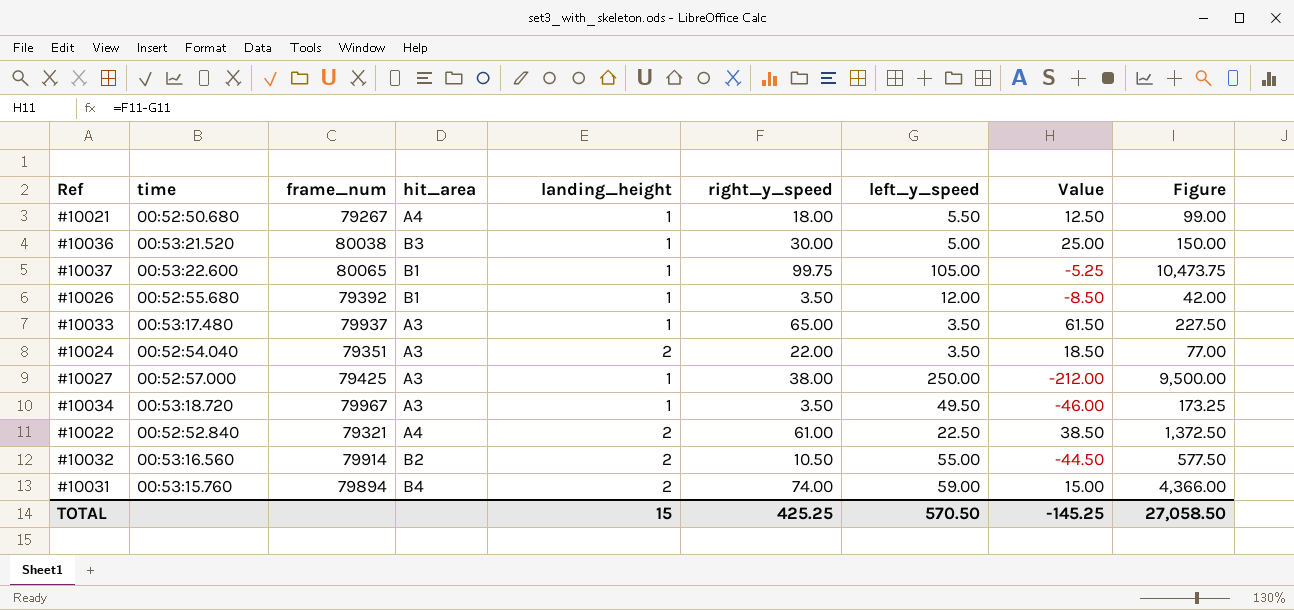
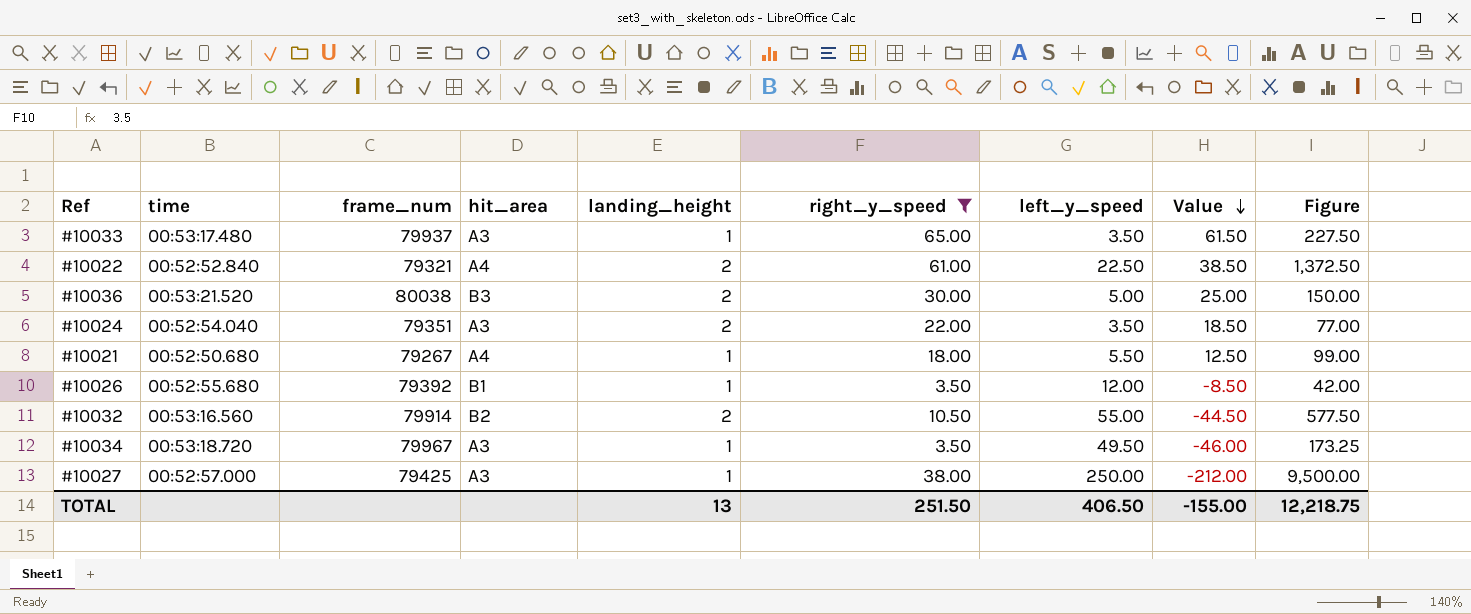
filter: none -> right_y_speed <= 65.00
row order: none -> Value descending
#10036 | landing_height: 1 -> 2
TOTAL | landing_height: 15 -> 13
TOTAL | right_y_speed: 425.25 -> 251.50
TOTAL | left_y_speed: 570.50 -> 406.50
TOTAL | Value: -145.25 -> -155.00
TOTAL | Figure: 27,058.50 -> 12,218.75

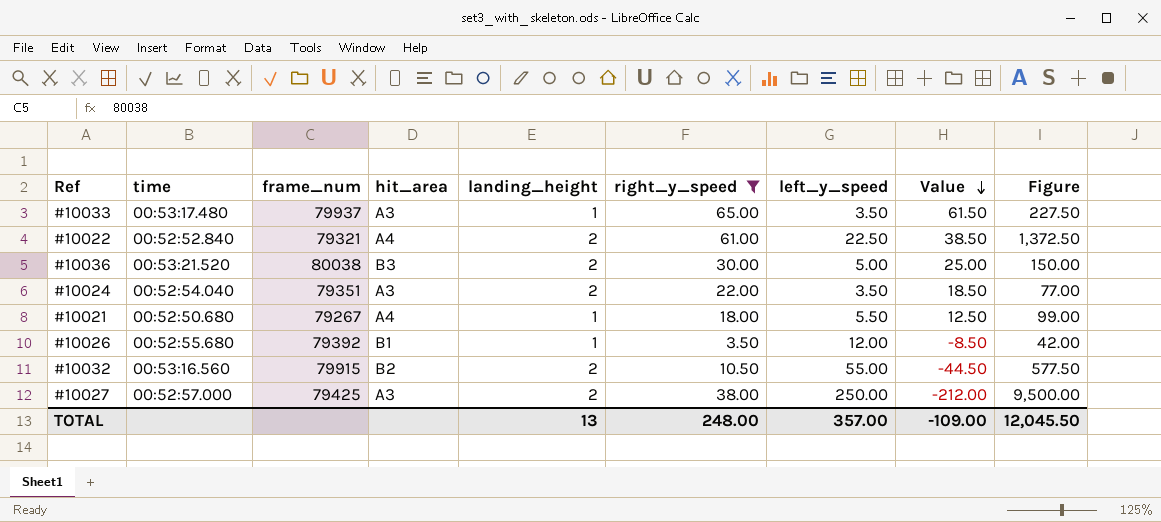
row #10034: 00:53:18.720 | 79967 | A3 | 1 | 3.50 | 49.50 | -46.00 | 173.25 -> none
#10032 | frame_num: 79914 -> 79915
#10027 | landing_height: 1 -> 2
TOTAL | right_y_speed: 251.50 -> 248.00
TOTAL | left_y_speed: 406.50 -> 357.00
TOTAL | Value: -155.00 -> -109.00
TOTAL | Figure: 12,218.75 -> 12,045.50

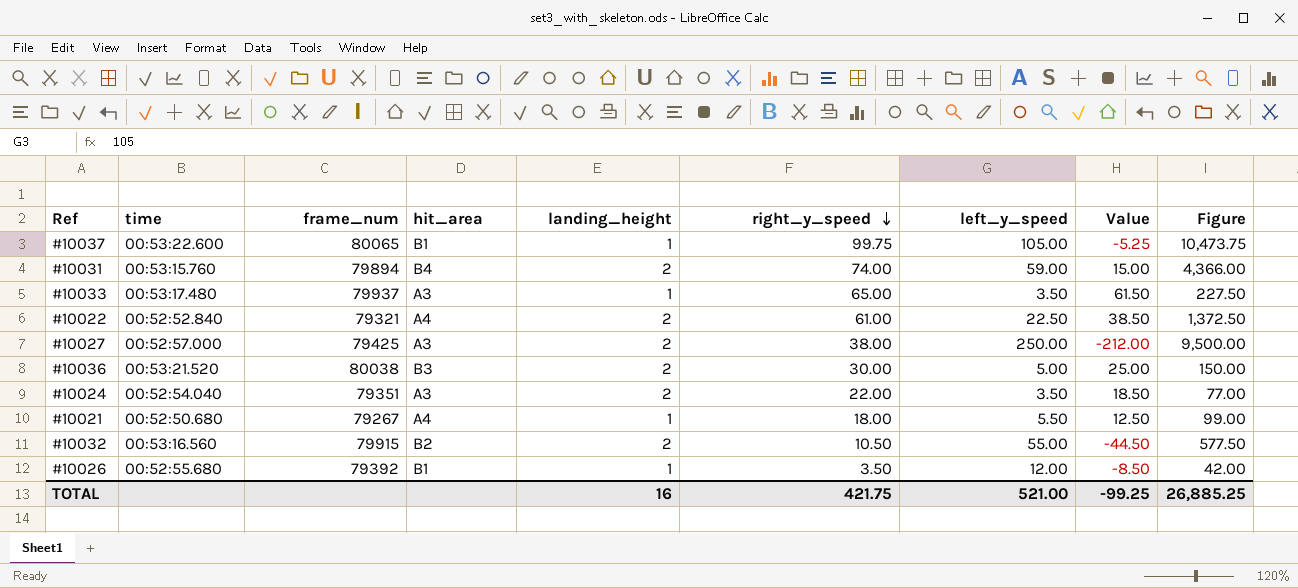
filter: right_y_speed <= 65.00 -> none
row order: Value descending -> right_y_speed descending
TOTAL | landing_height: 13 -> 16
TOTAL | right_y_speed: 248.00 -> 421.75
TOTAL | left_y_speed: 357.00 -> 521.00
TOTAL | Value: -109.00 -> -99.25
TOTAL | Figure: 12,045.50 -> 26,885.25

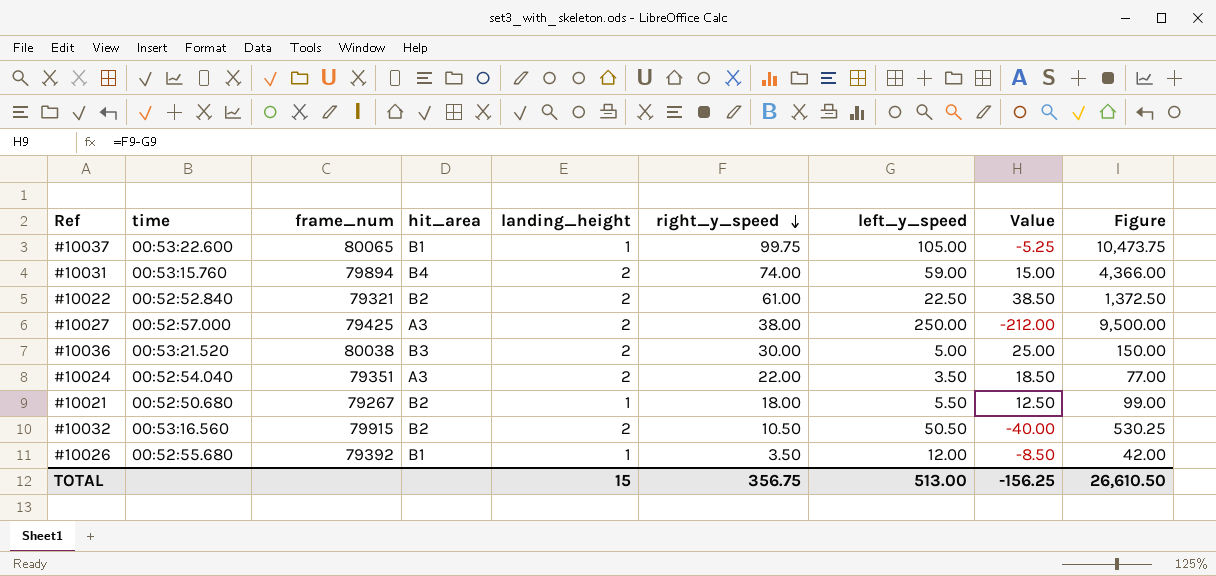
row #10033: 00:53:17.480 | 79937 | A3 | 1 | 65.00 | 3.50 | 61.50 | 227.50 -> none
#10022 | hit_area: A4 -> B2
#10021 | hit_area: A4 -> B2
#10032 | left_y_speed: 55.00 -> 50.50
#10032 | Value: -44.50 -> -40.00
#10032 | Figure: 577.50 -> 530.25
TOTAL | landing_height: 16 -> 15
TOTAL | right_y_speed: 421.75 -> 356.75
TOTAL | left_y_speed: 521.00 -> 513.00
TOTAL | Value: -99.25 -> -156.25
TOTAL | Figure: 26,885.25 -> 26,610.50

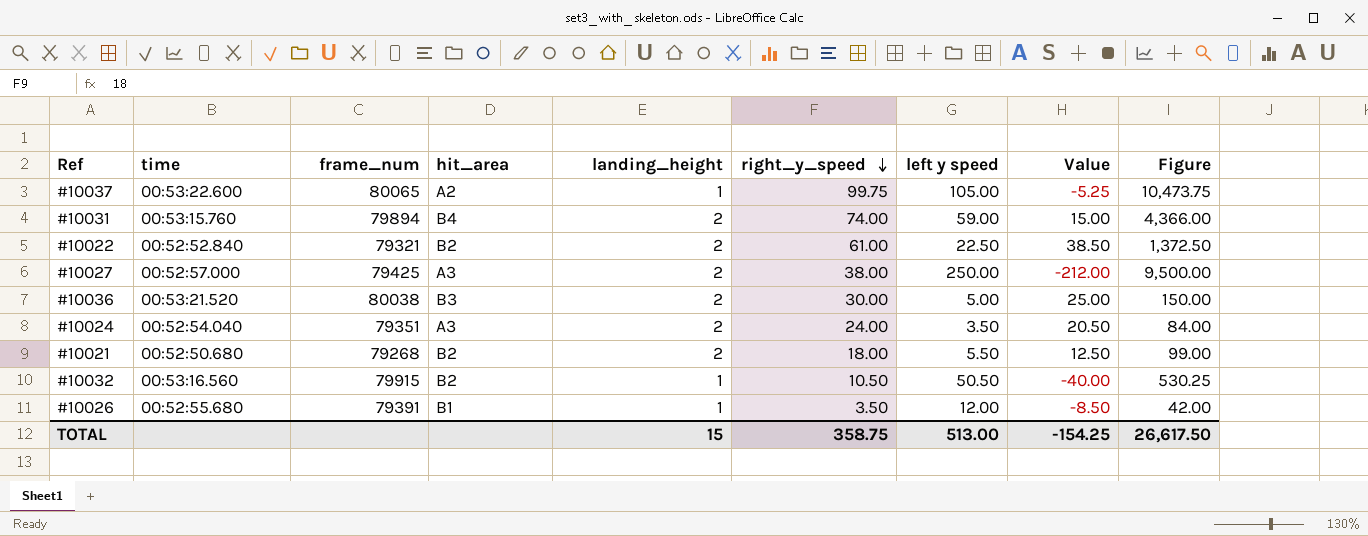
column name: left_y_speed -> left y speed
#10037 | hit_area: B1 -> A2
#10024 | right_y_speed: 22.00 -> 24.00
#10024 | Value: 18.50 -> 20.50
#10024 | Figure: 77.00 -> 84.00
#10021 | frame_num: 79267 -> 79268
#10021 | landing_height: 1 -> 2
#10032 | landing_height: 2 -> 1
#10026 | frame_num: 79392 -> 79391
TOTAL | right_y_speed: 356.75 -> 358.75
TOTAL | Value: -156.25 -> -154.25
TOTAL | Figure: 26,610.50 -> 26,617.50

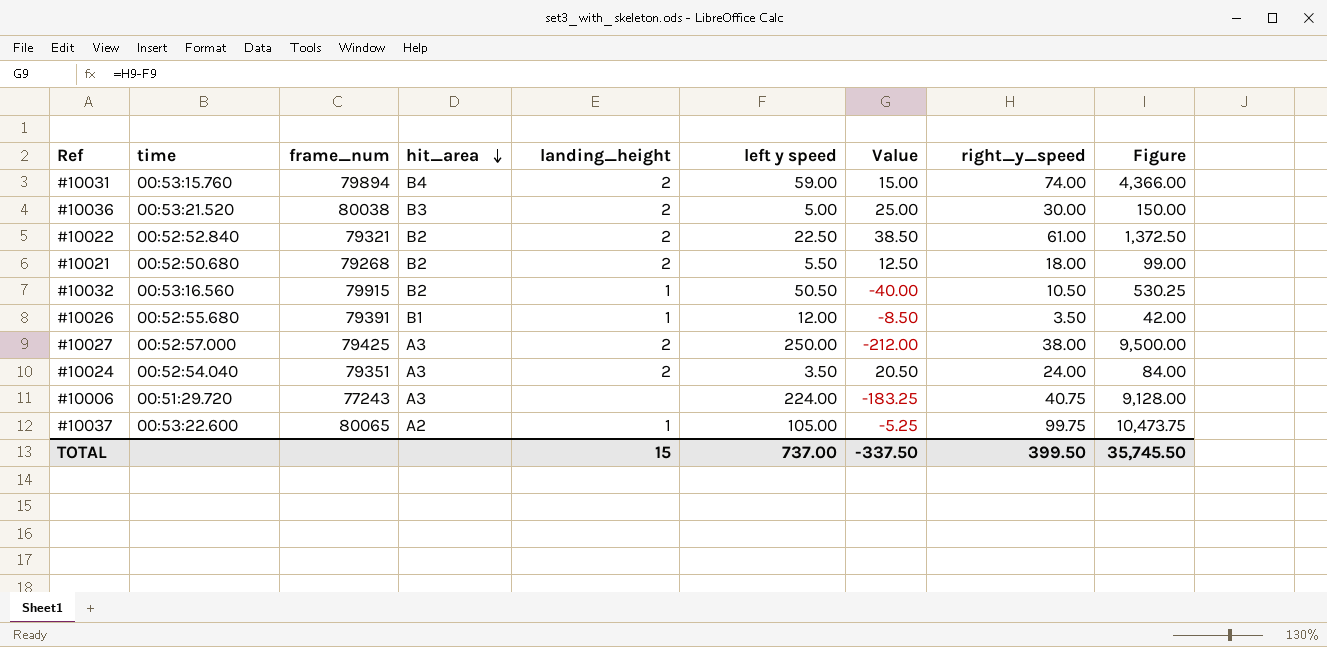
row order: right_y_speed descending -> hit_area descending
column right_y_speed | position: 6 -> 8
row #10006: none -> 00:51:29.720 | 77243 | A3 | none | 224.00 | -183.25 | 40.75 | 9,128.00
TOTAL | left y speed: 513.00 -> 737.00
TOTAL | Value: -154.25 -> -337.50
TOTAL | right_y_speed: 358.75 -> 399.50
TOTAL | Figure: 26,617.50 -> 35,745.50

